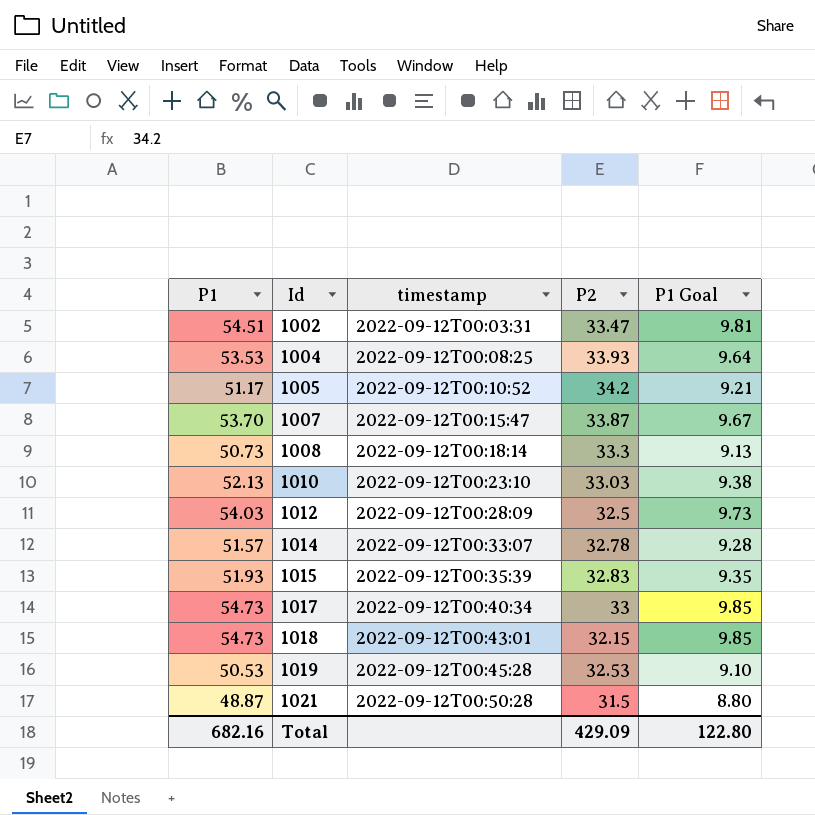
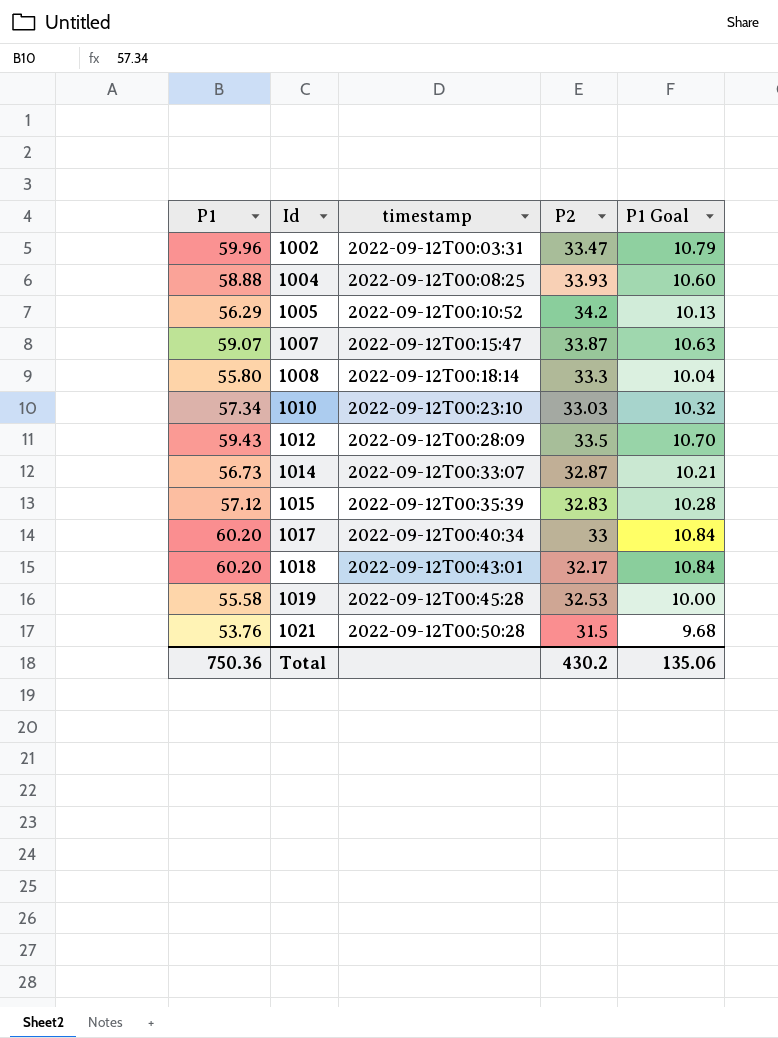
1002 | P1: 54.51 -> 59.96
1002 | P1 Goal: 9.81 -> 10.79
1004 | P1: 53.53 -> 58.88
1004 | P1 Goal: 9.64 -> 10.60
1005 | P1: 51.17 -> 56.29
1005 | P1 Goal: 9.21 -> 10.13
1007 | P1: 53.70 -> 59.07
1007 | P1 Goal: 9.67 -> 10.63
1008 | P1: 50.73 -> 55.80
1008 | P1 Goal: 9.13 -> 10.04
1010 | P1: 52.13 -> 57.34
1010 | P1 Goal: 9.38 -> 10.32
1012 | P1: 54.03 -> 59.43
1012 | P2: 32.5 -> 33.5
1012 | P1 Goal: 9.73 -> 10.70
1014 | P1: 51.57 -> 56.73
1014 | P2: 32.78 -> 32.87
1014 | P1 Goal: 9.28 -> 10.21
1015 | P1: 51.93 -> 57.12
1015 | P1 Goal: 9.35 -> 10.28
1017 | P1: 54.73 -> 60.20
1017 | P1 Goal: 9.85 -> 10.84
1018 | P1: 54.73 -> 60.20
1018 | P2: 32.15 -> 32.17
1018 | P1 Goal: 9.85 -> 10.84
1019 | P1: 50.53 -> 55.58
1019 | P1 Goal: 9.10 -> 10.00
1021 | P1: 48.87 -> 53.76
1021 | P1 Goal: 8.80 -> 9.68
Total | P1: 682.16 -> 750.36
Total | P2: 429.09 -> 430.2
Total | P1 Goal: 122.80 -> 135.06

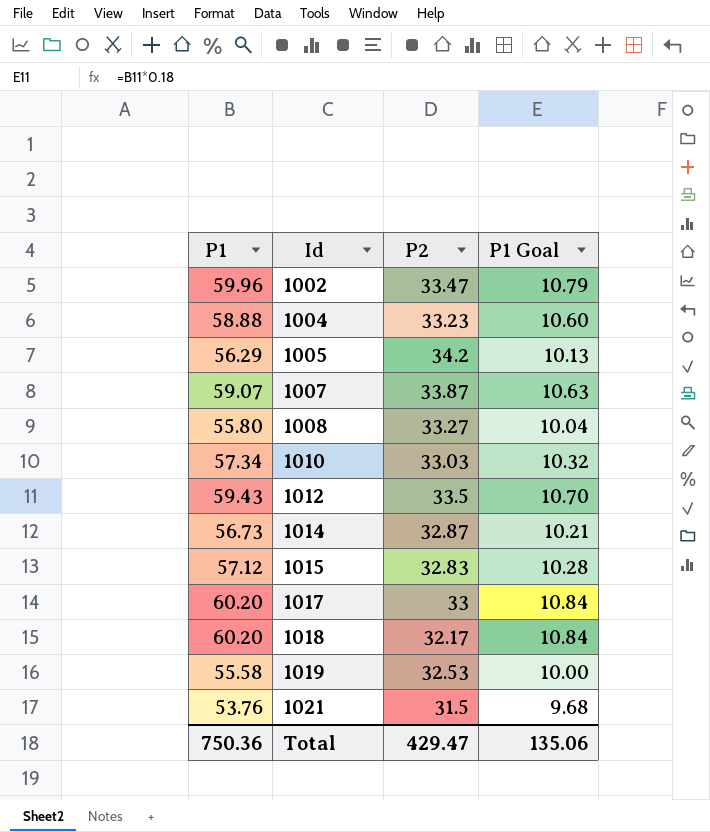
column timestamp | position: 3 -> none
1004 | P2: 33.93 -> 33.23
1008 | P2: 33.3 -> 33.27
Total | P2: 430.2 -> 429.47

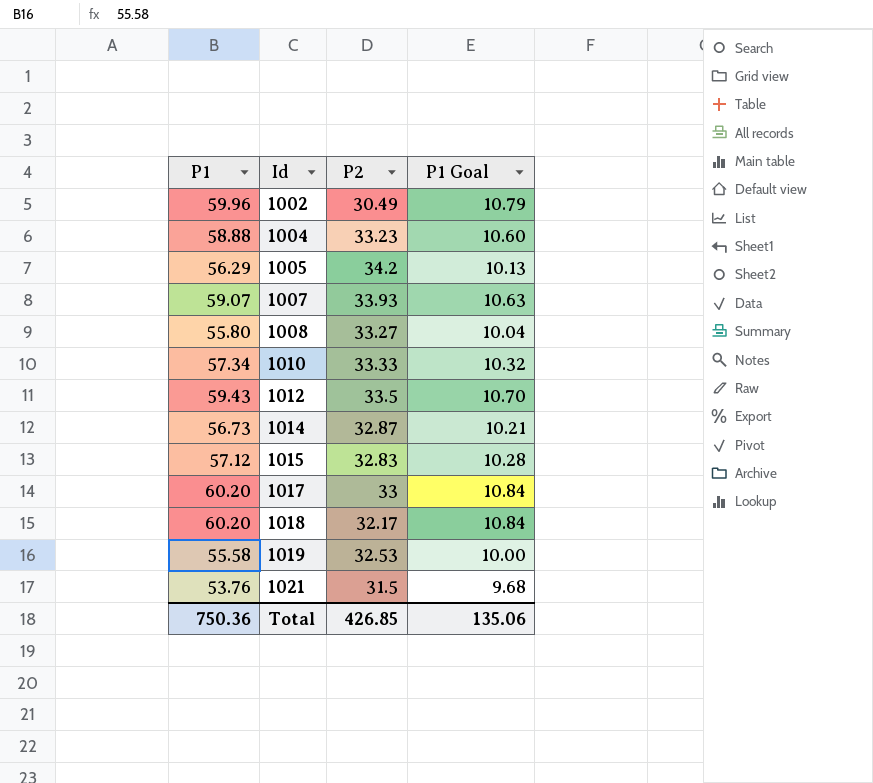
1002 | P2: 33.47 -> 30.49
1007 | P2: 33.87 -> 33.93
1010 | P2: 33.03 -> 33.33
Total | P2: 429.47 -> 426.85

